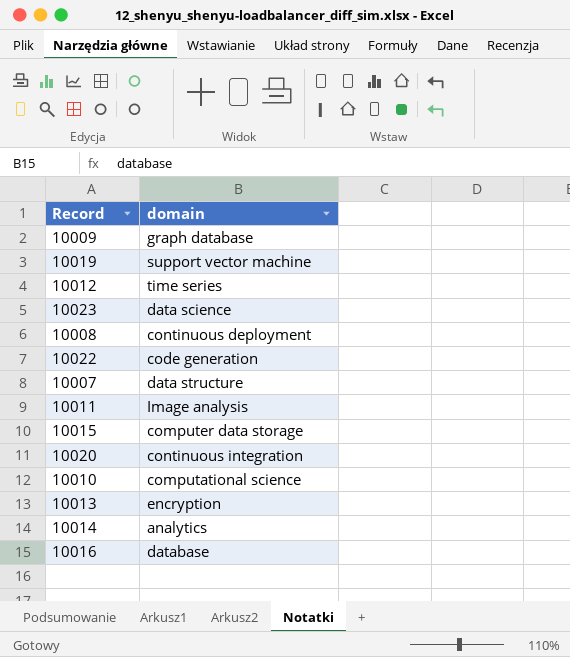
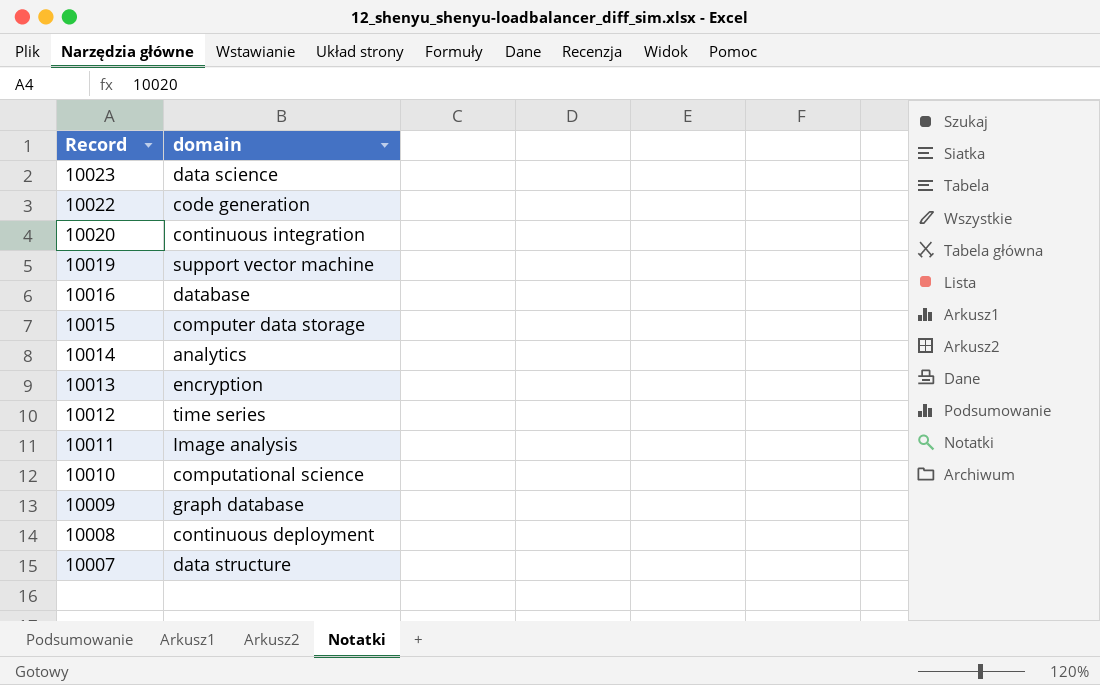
row order: none -> Record descending

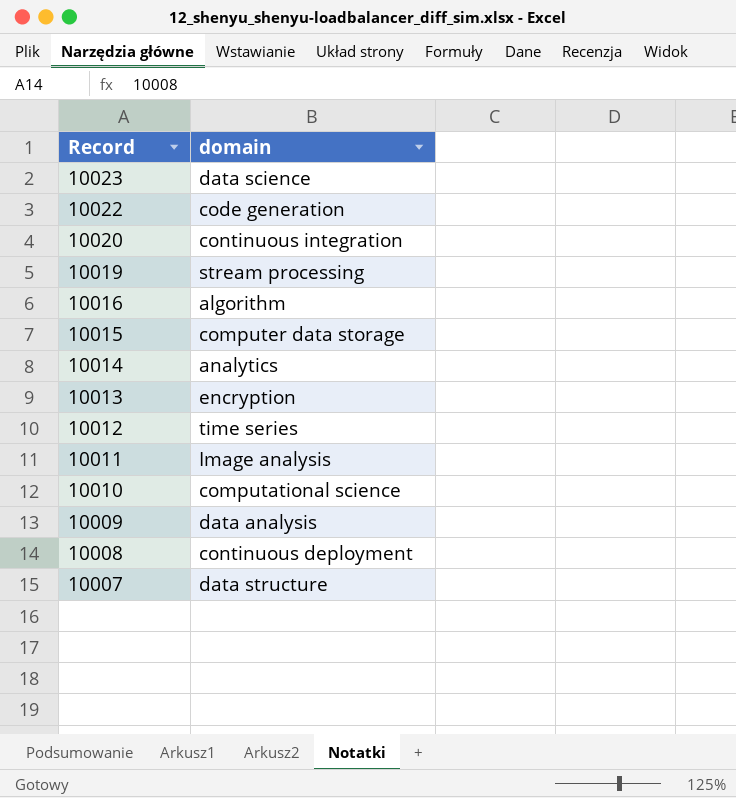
10019 | domain: support vector machine -> stream processing
10016 | domain: database -> algorithm
10009 | domain: graph database -> data analysis

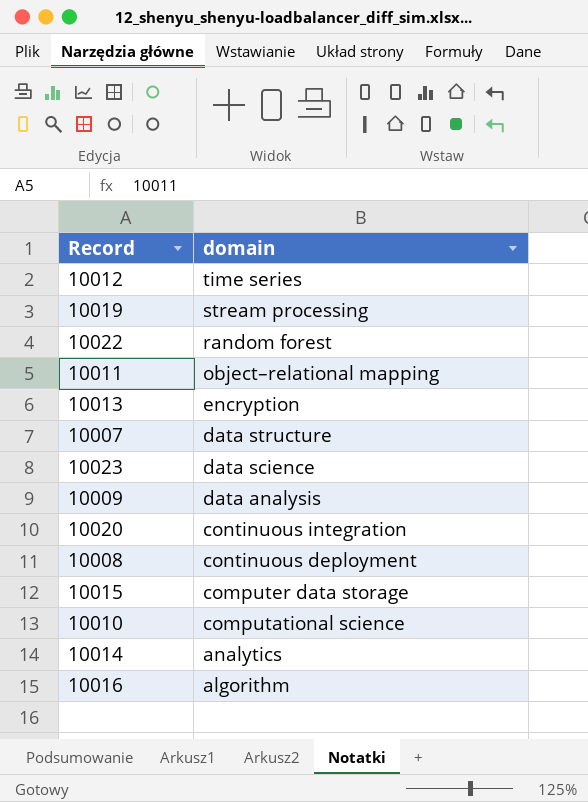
row order: Record descending -> domain descending
10022 | domain: code generation -> random forest
10011 | domain: Image analysis -> object–relational mapping

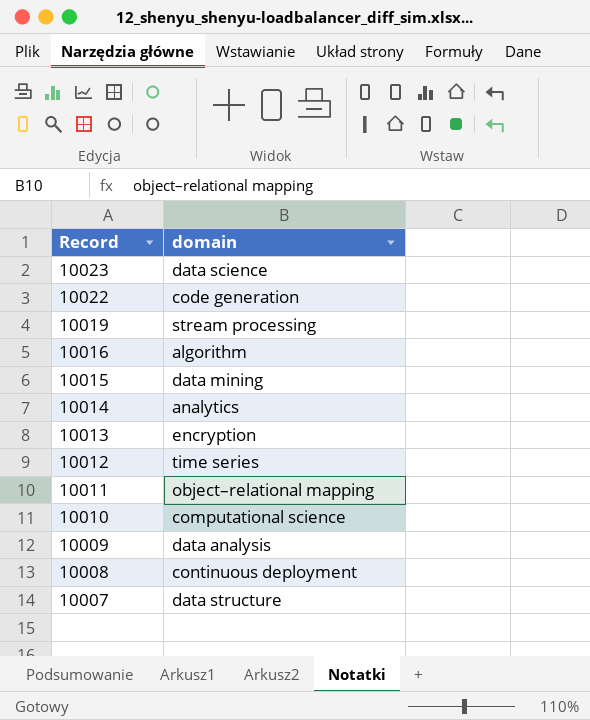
row order: domain descending -> Record descending
row 10020: continuous integration -> none
10022 | domain: random forest -> code generation
10015 | domain: computer data storage -> data mining

